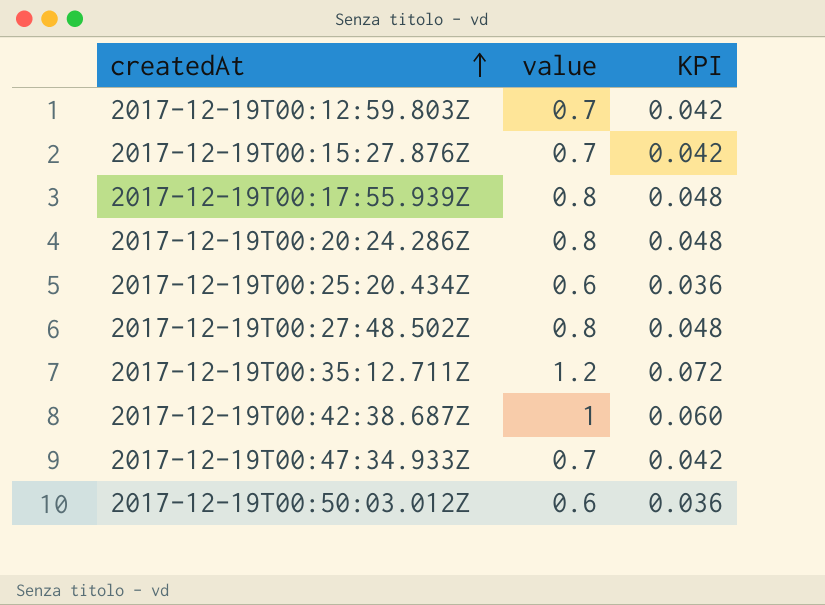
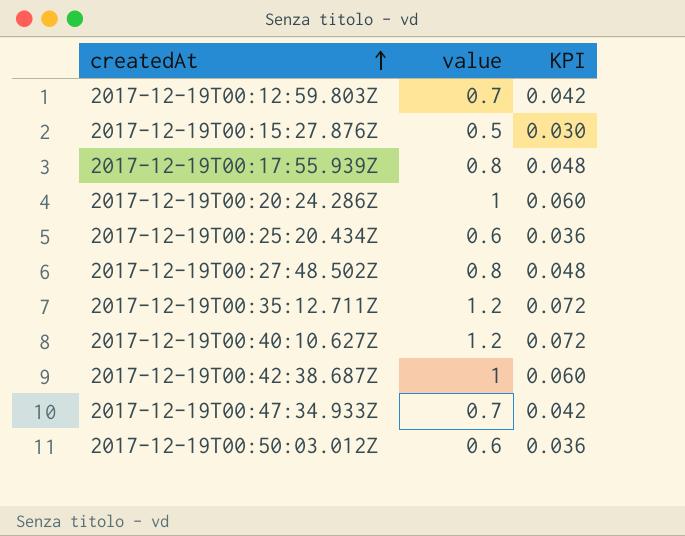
2017-12-19T00:15:27.876Z | value: 0.7 -> 0.5
2017-12-19T00:15:27.876Z | KPI: 0.042 -> 0.030
2017-12-19T00:20:24.286Z | value: 0.8 -> 1
2017-12-19T00:20:24.286Z | KPI: 0.048 -> 0.060
row 2017-12-19T00:40:10.627Z: none -> 1.2 | 0.072

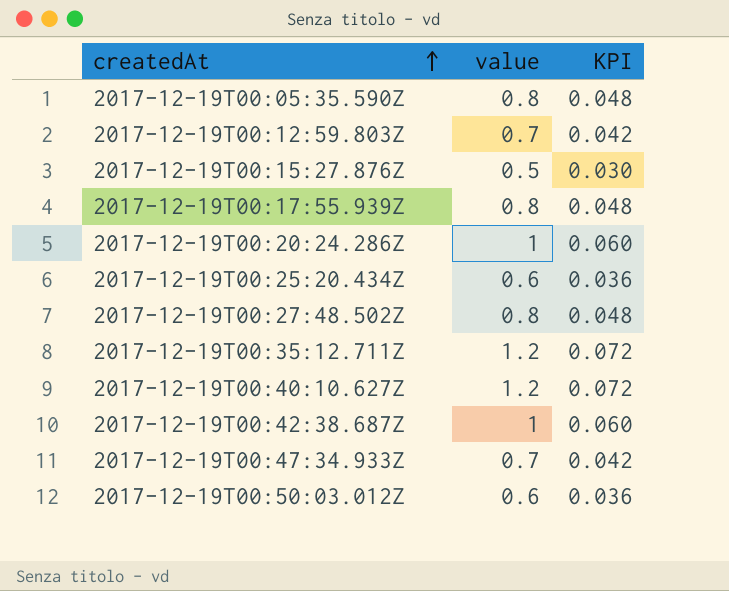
row 2017-12-19T00:05:35.590Z: none -> 0.8 | 0.048

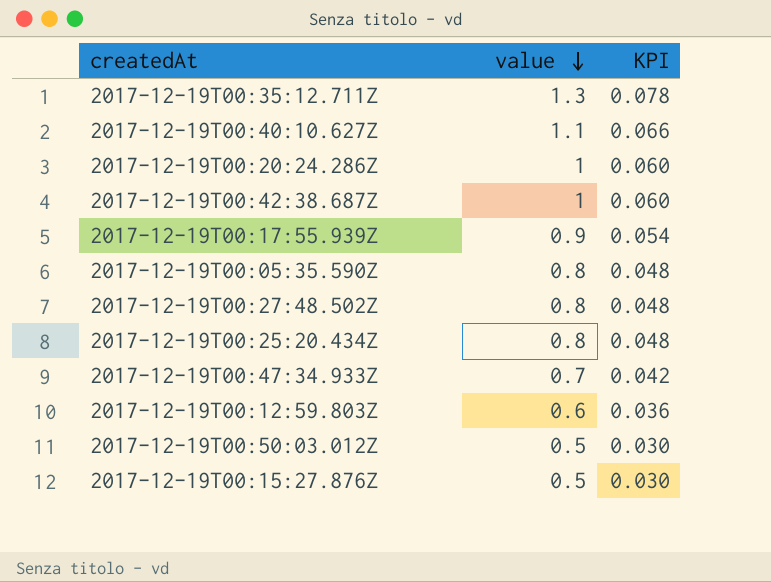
row order: createdAt ascending -> value descending
2017-12-19T00:35:12.711Z | value: 1.2 -> 1.3
2017-12-19T00:35:12.711Z | KPI: 0.072 -> 0.078
2017-12-19T00:40:10.627Z | value: 1.2 -> 1.1
2017-12-19T00:40:10.627Z | KPI: 0.072 -> 0.066
2017-12-19T00:17:55.939Z | value: 0.8 -> 0.9
2017-12-19T00:17:55.939Z | KPI: 0.048 -> 0.054
2017-12-19T00:25:20.434Z | value: 0.6 -> 0.8
2017-12-19T00:25:20.434Z | KPI: 0.036 -> 0.048
2017-12-19T00:12:59.803Z | value: 0.7 -> 0.6
2017-12-19T00:12:59.803Z | KPI: 0.042 -> 0.036
2017-12-19T00:50:03.012Z | value: 0.6 -> 0.5
2017-12-19T00:50:03.012Z | KPI: 0.036 -> 0.030

